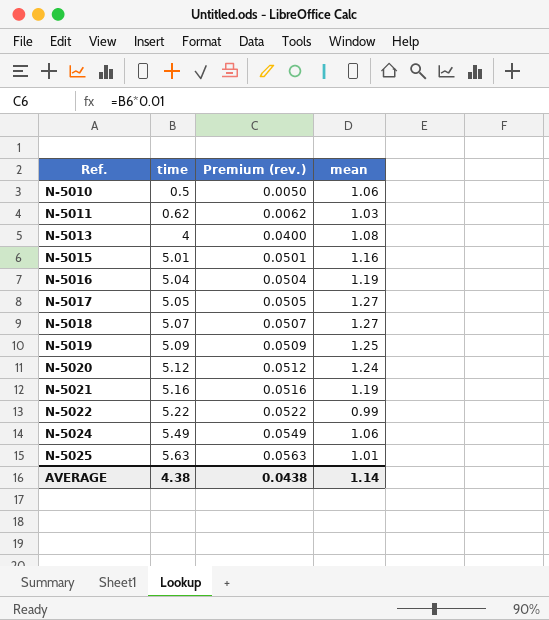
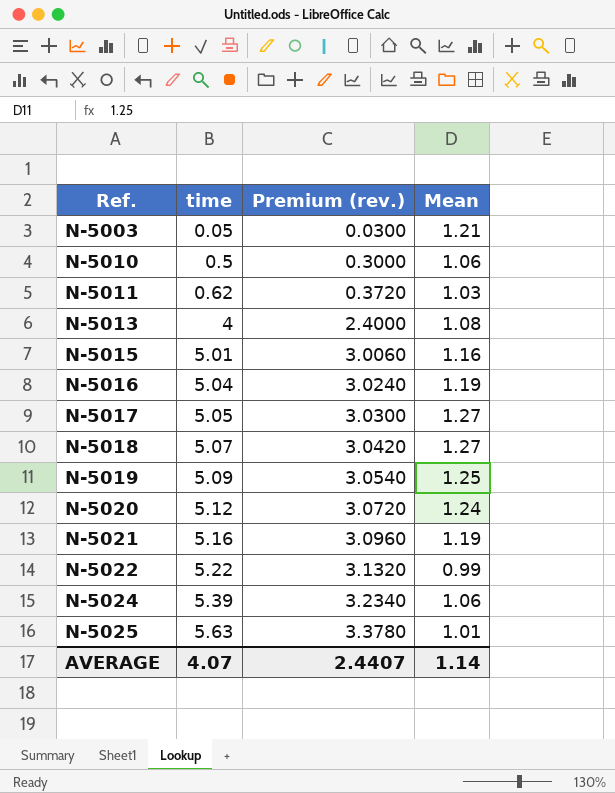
column Premium (rev.) | formula: [time] * 0.01 -> [time] * 0.6
column name: mean -> Mean
row N-5003: none -> 0.05 | 0.0300 | 1.21
N-5024 | time: 5.49 -> 5.39
AVERAGE | time: 4.38 -> 4.07
AVERAGE | Premium (rev.): 0.0438 -> 2.4407

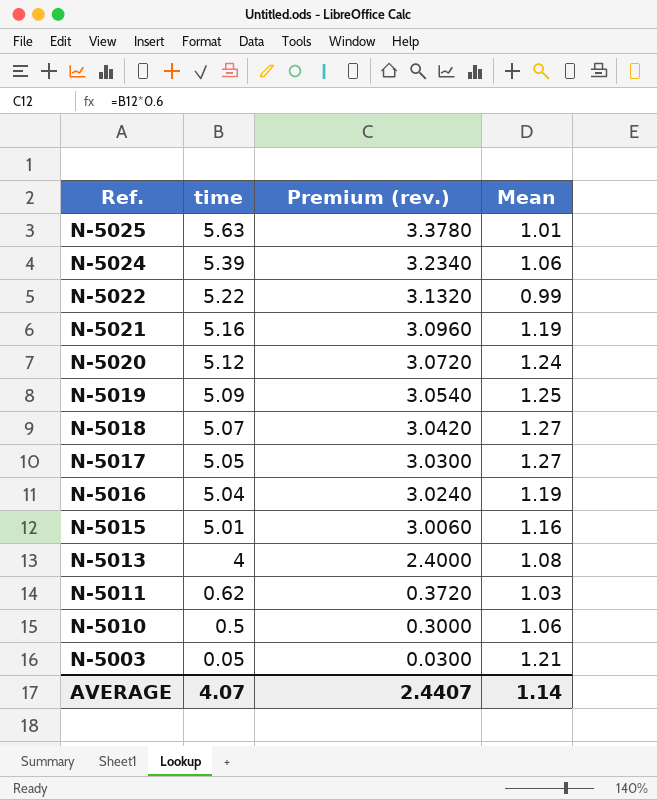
row order: Ref. ascending -> Ref. descending

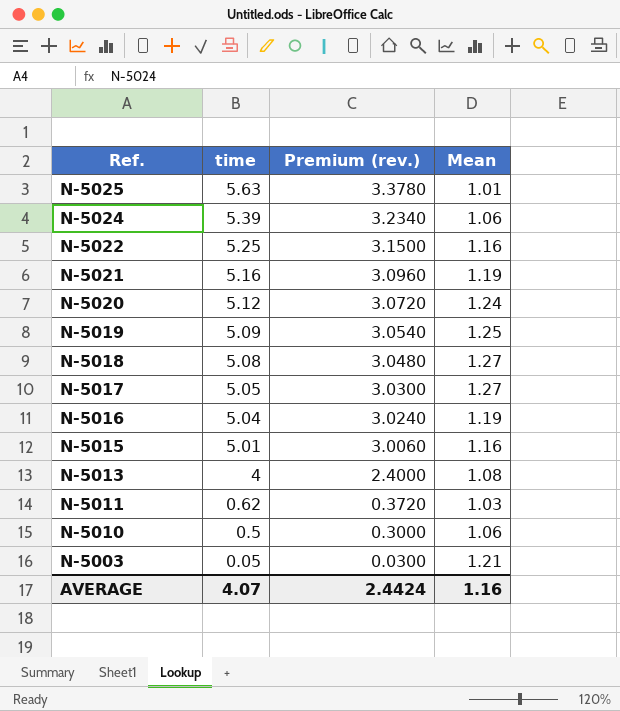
N-5022 | time: 5.22 -> 5.25
N-5022 | Premium (rev.): 3.1320 -> 3.1500
N-5022 | Mean: 0.99 -> 1.16
N-5018 | time: 5.07 -> 5.08
N-5018 | Premium (rev.): 3.0420 -> 3.0480
AVERAGE | Premium (rev.): 2.4407 -> 2.4424
AVERAGE | Mean: 1.14 -> 1.16

